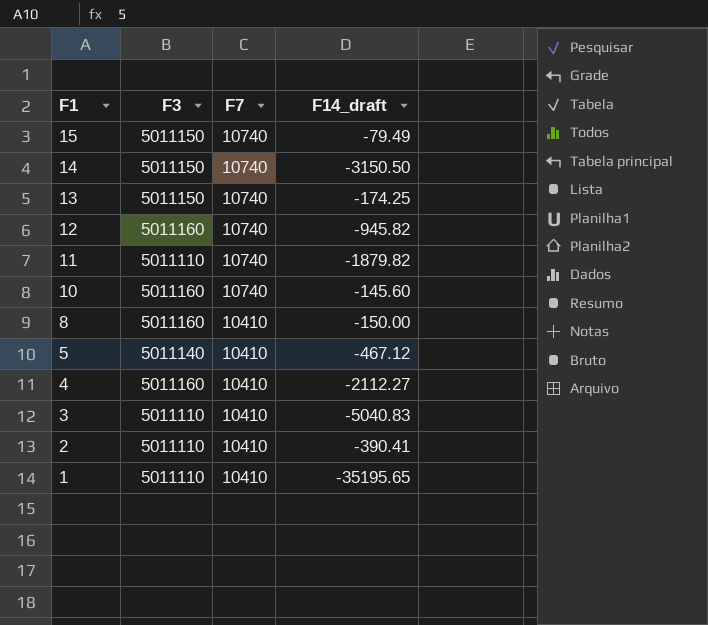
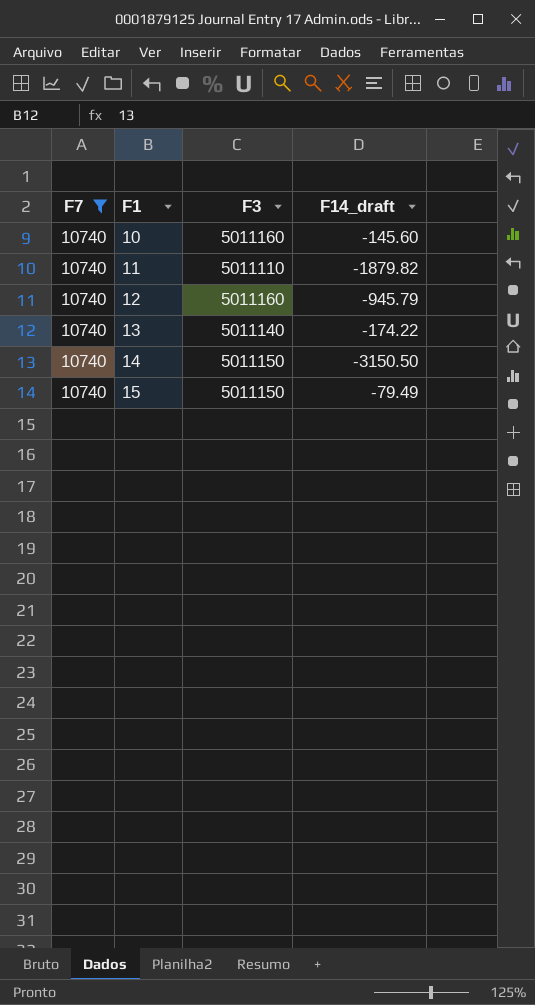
filter: none -> F7 = 10740
row order: F1 descending -> F1 ascending
column F7 | position: 3 -> 1
12 | F14_draft: -945.82 -> -945.79
13 | F3: 5011150 -> 5011140
13 | F14_draft: -174.25 -> -174.22

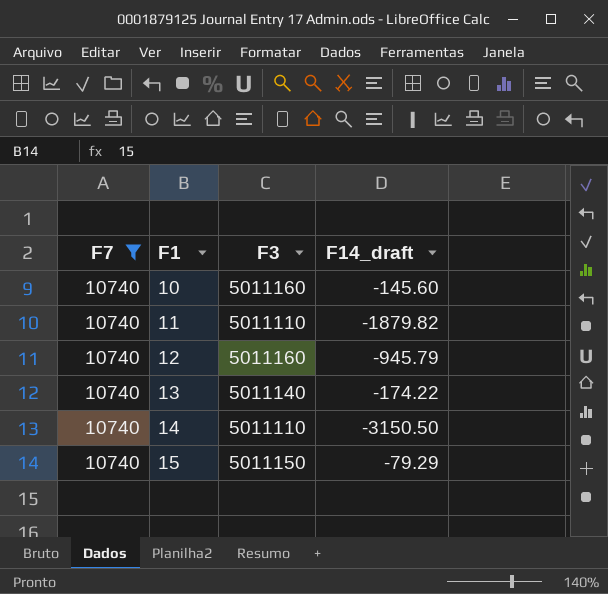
14 | F3: 5011150 -> 5011110
15 | F14_draft: -79.49 -> -79.29

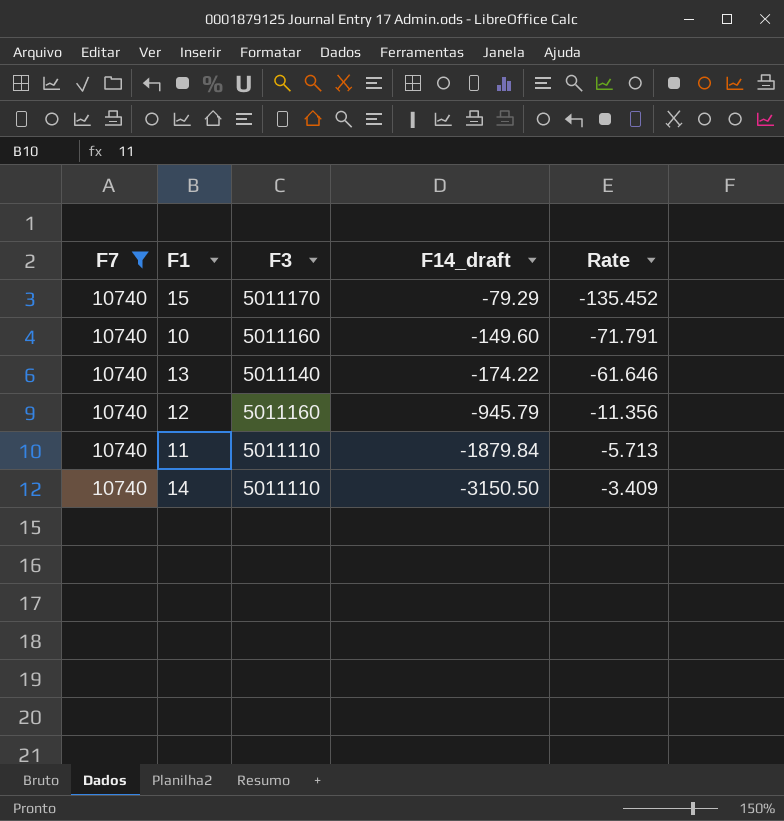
row order: F1 ascending -> F14_draft descending
column Rate | formula: none -> [F7] / [F14_draft]
15 | F3: 5011150 -> 5011170
10 | F14_draft: -145.60 -> -149.60
11 | F14_draft: -1879.82 -> -1879.84

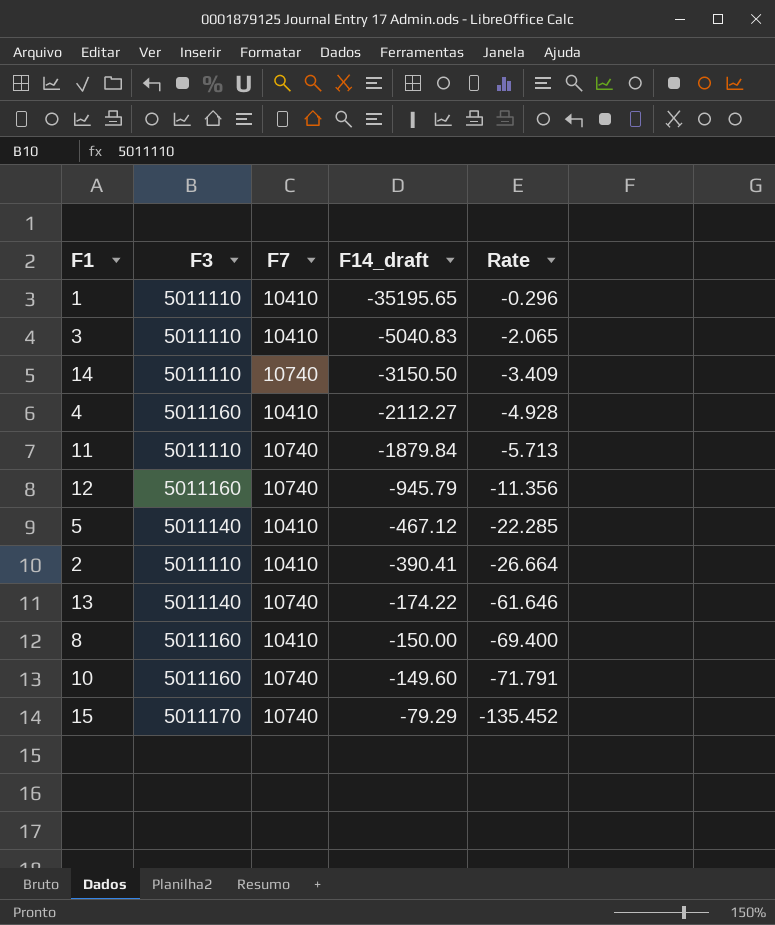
filter: F7 = 10740 -> none
row order: F14_draft descending -> F14_draft ascending
column F7 | position: 1 -> 3

